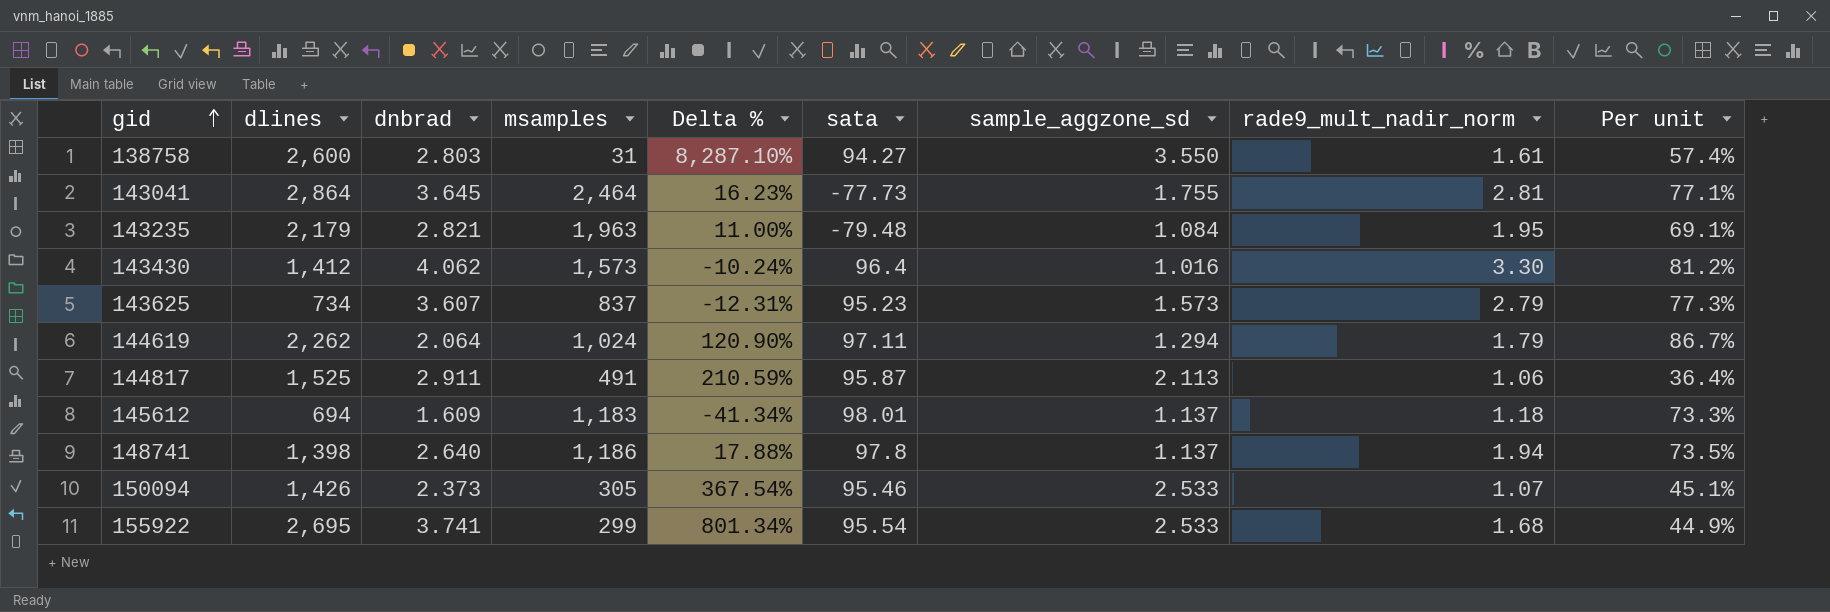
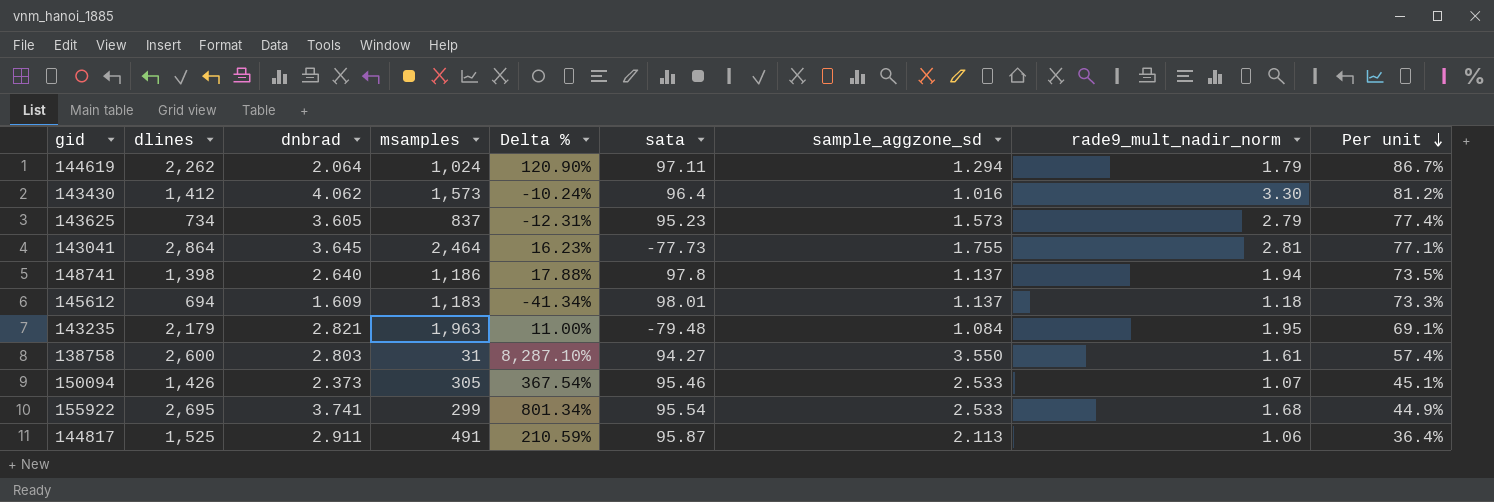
row order: gid ascending -> Per unit descending
143625 | dnbrad: 3.607 -> 3.605
143625 | Per unit: 77.3% -> 77.4%

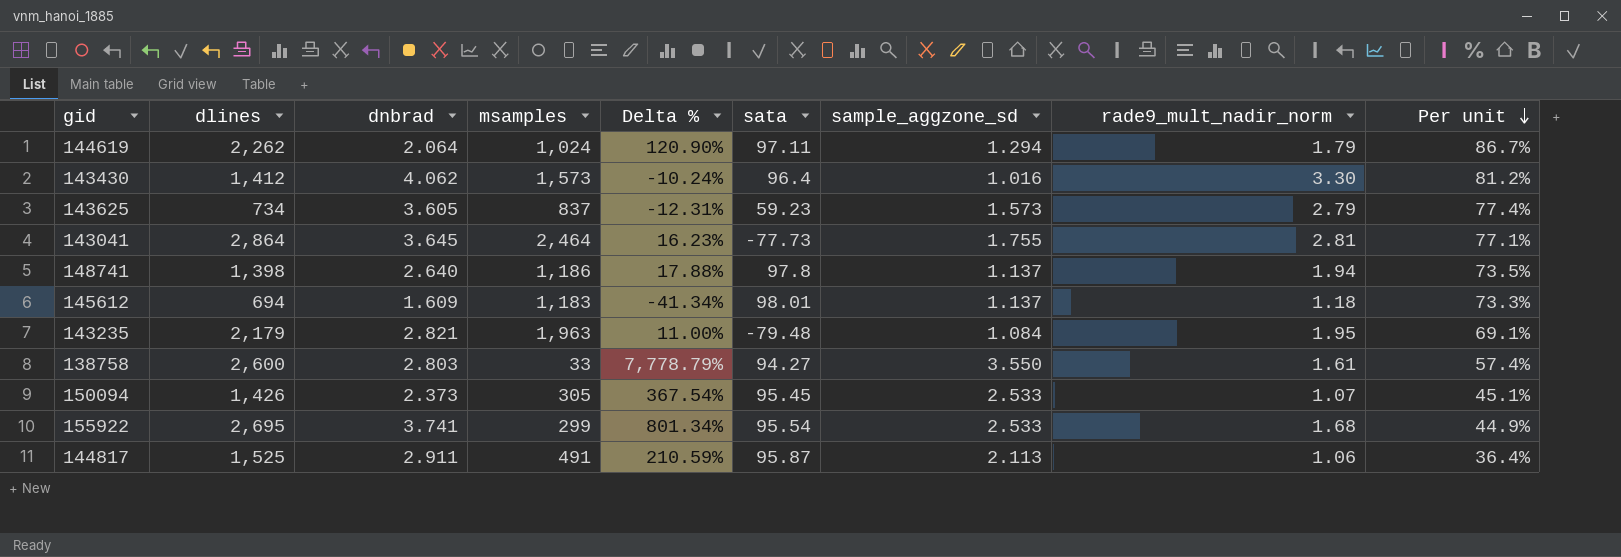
143625 | sata: 95.23 -> 59.23
138758 | msamples: 31 -> 33
138758 | Delta %: 8,287.10% -> 7,778.79%
150094 | sata: 95.46 -> 95.45

